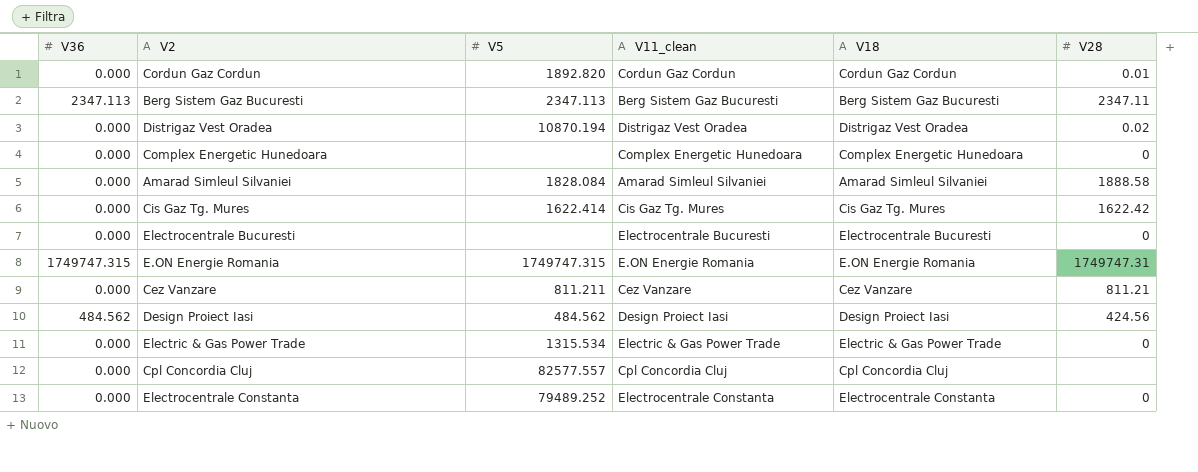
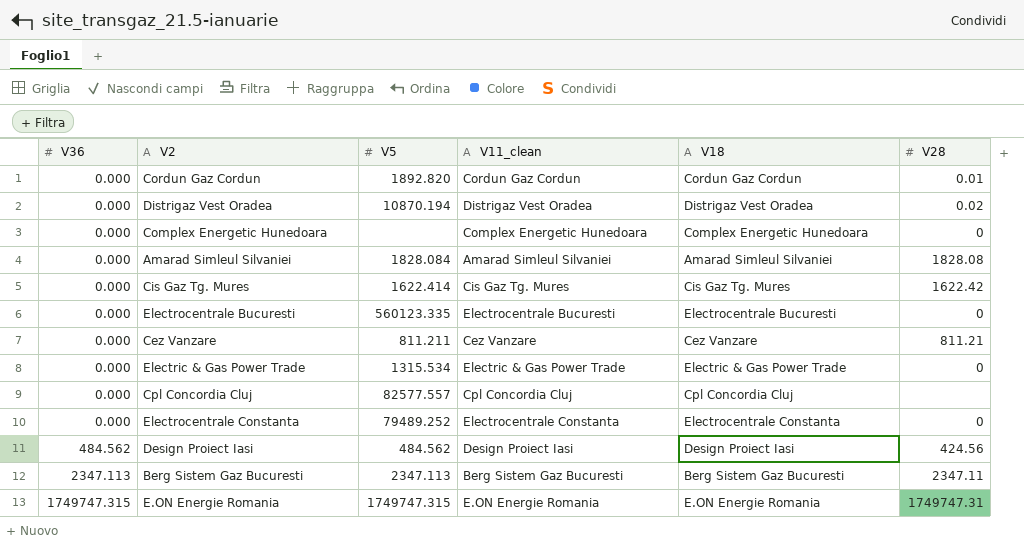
row order: none -> V36 ascending
Amarad Simleul Silvaniei | V28: 1888.58 -> 1828.08
Electrocentrale Bucuresti | V5: none -> 560123.335

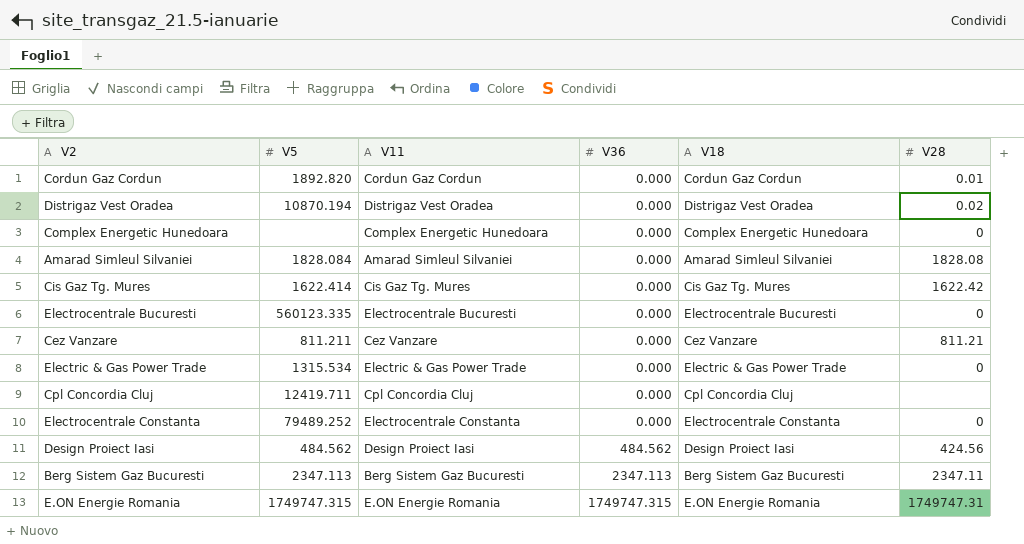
column name: V11_clean -> V11
column V36 | position: 1 -> 4
Cpl Concordia Cluj | V5: 82577.557 -> 12419.711

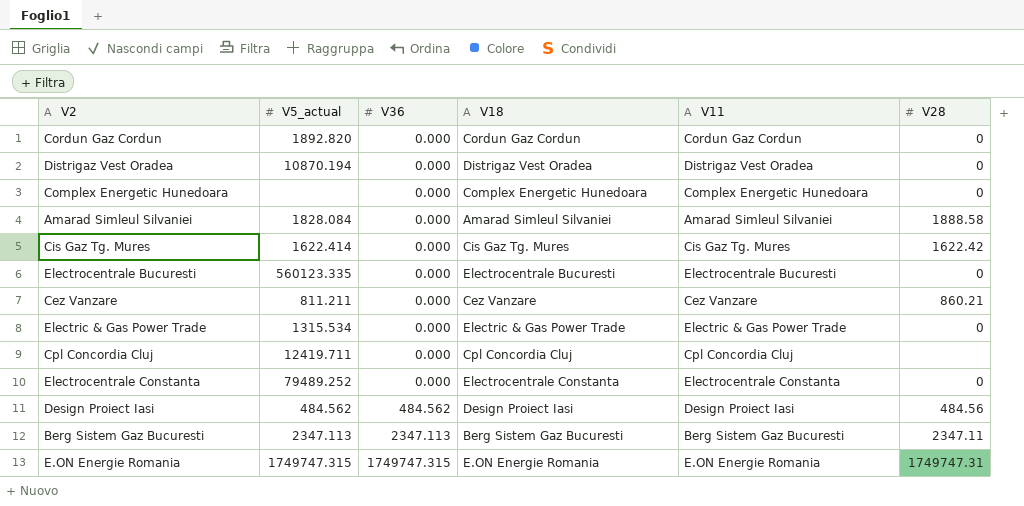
column name: V5 -> V5_actual
column V11 | position: 3 -> 5
Cordun Gaz Cordun | V28: 0.01 -> 0
Distrigaz Vest Oradea | V28: 0.02 -> 0
Amarad Simleul Silvaniei | V28: 1828.08 -> 1888.58
Cez Vanzare | V28: 811.21 -> 860.21
Design Proiect Iasi | V28: 424.56 -> 484.56

